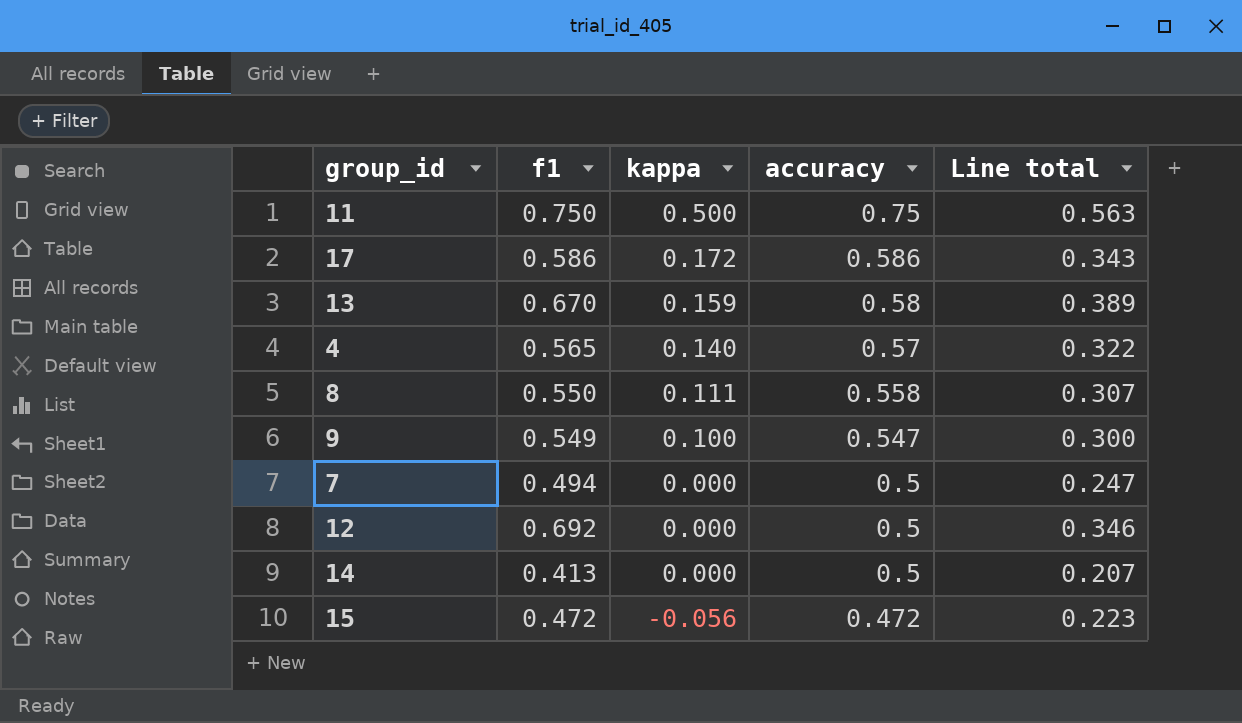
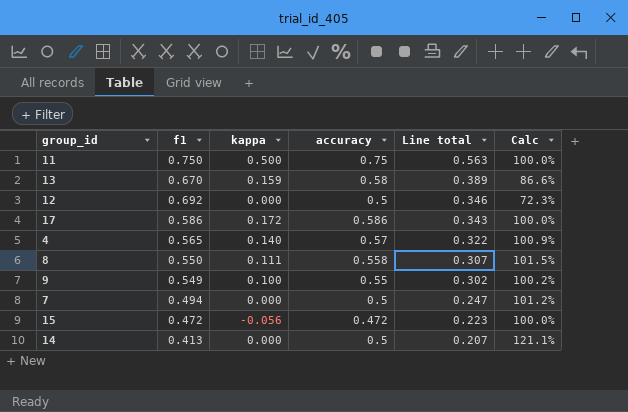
row order: kappa descending -> Line total descending
column Calc | formula: none -> [accuracy] / [f1]
9 | accuracy: 0.547 -> 0.55
9 | Line total: 0.300 -> 0.302

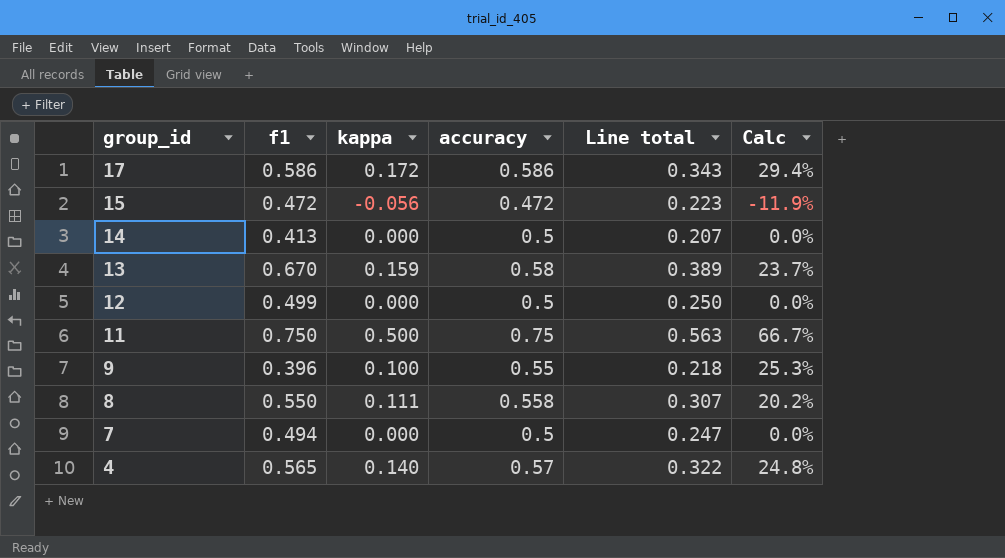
row order: Line total descending -> group_id descending
column Calc | formula: [accuracy] / [f1] -> [kappa] / [f1]
12 | f1: 0.692 -> 0.499
12 | Line total: 0.346 -> 0.250
9 | f1: 0.549 -> 0.396
9 | Line total: 0.302 -> 0.218

